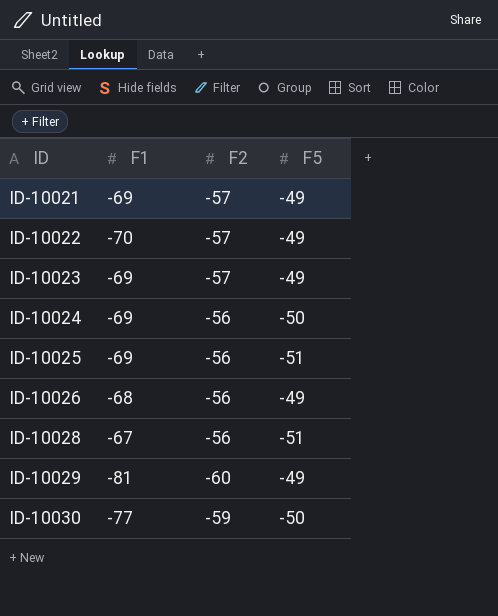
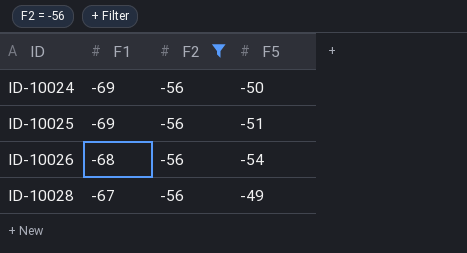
filter: none -> F2 = -56
ID-10026 | F5: -49 -> -54
ID-10028 | F5: -51 -> -49

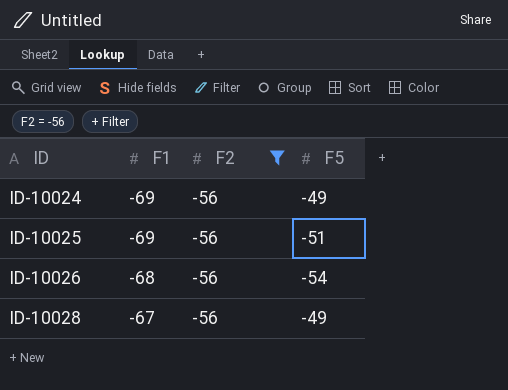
ID-10024 | F5: -50 -> -49

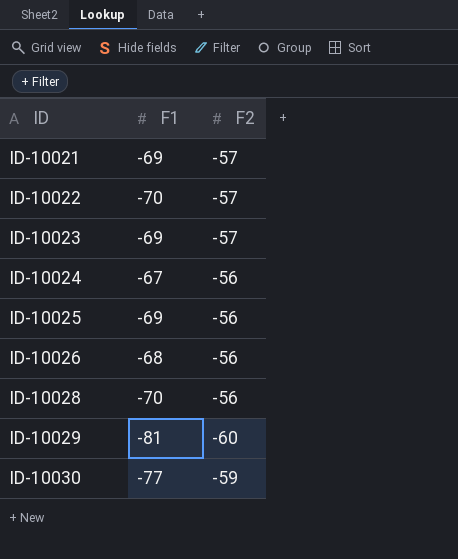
filter: F2 = -56 -> none
column F5 | position: 4 -> none
ID-10024 | F1: -69 -> -67
ID-10028 | F1: -67 -> -70

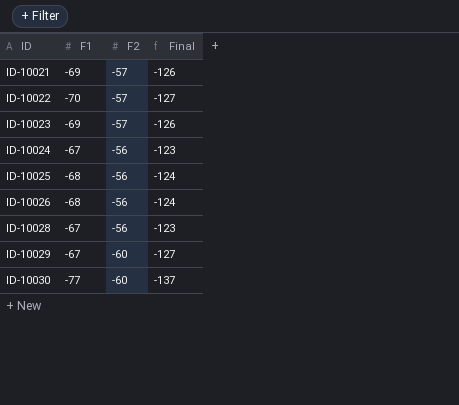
column Final | formula: none -> [F1] + [F2]
ID-10025 | F1: -69 -> -68
ID-10028 | F1: -70 -> -67
ID-10029 | F1: -81 -> -67
ID-10030 | F2: -59 -> -60

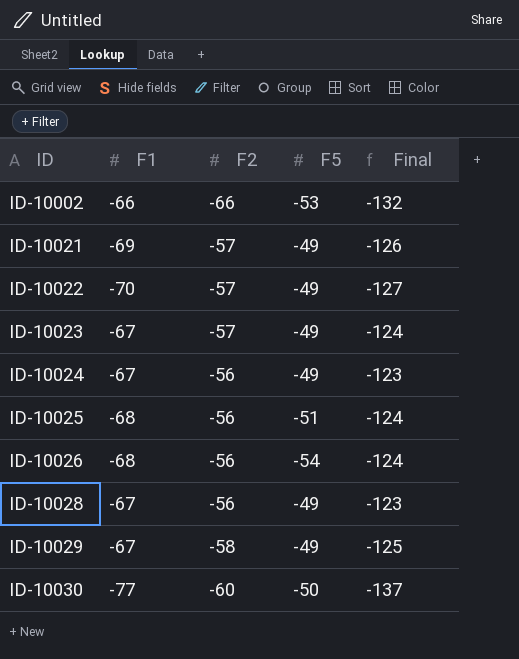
column F5 | position: none -> 4
row ID-10002: none -> -66 | -66 | -53 | -132
ID-10023 | F1: -69 -> -67
ID-10023 | Final: -126 -> -124
ID-10029 | F2: -60 -> -58
ID-10029 | Final: -127 -> -125

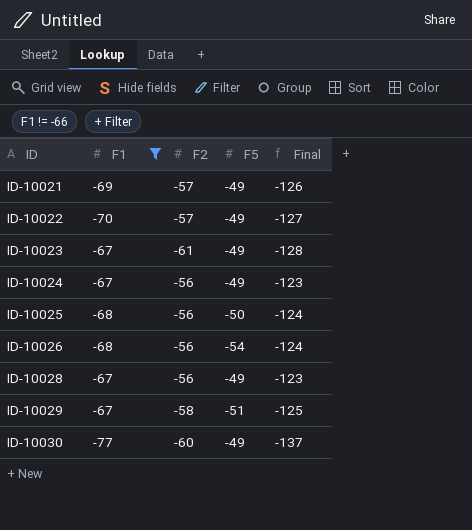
filter: none -> F1 != -66
ID-10023 | F2: -57 -> -61
ID-10023 | Final: -124 -> -128
ID-10025 | F5: -51 -> -50
ID-10029 | F5: -49 -> -51
ID-10030 | F5: -50 -> -49

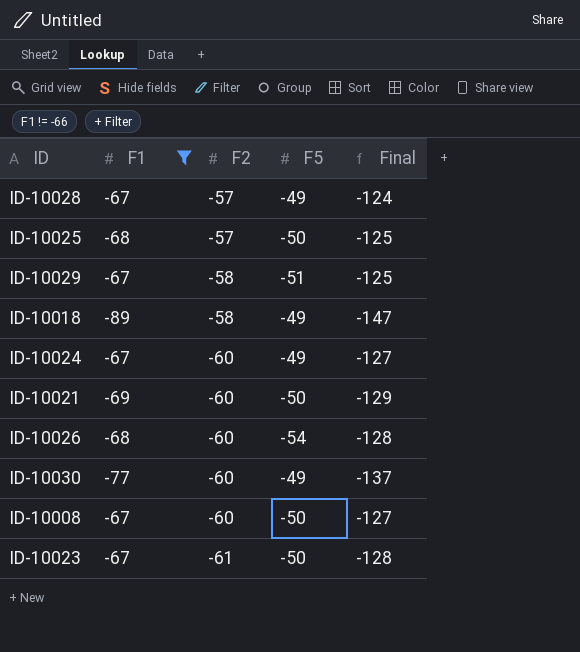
row order: ID ascending -> F2 descending
row ID-10022: -70 | -57 | -49 | -127 -> none
ID-10028 | F2: -56 -> -57
ID-10028 | Final: -123 -> -124
ID-10025 | F2: -56 -> -57
ID-10025 | Final: -124 -> -125
row ID-10018: none -> -89 | -58 | -49 | -147
ID-10024 | F2: -56 -> -60
ID-10024 | Final: -123 -> -127
ID-10021 | F2: -57 -> -60
ID-10021 | F5: -49 -> -50
ID-10021 | Final: -126 -> -129
ID-10026 | F2: -56 -> -60
ID-10026 | Final: -124 -> -128
row ID-10008: none -> -67 | -60 | -50 | -127
ID-10023 | F5: -49 -> -50

